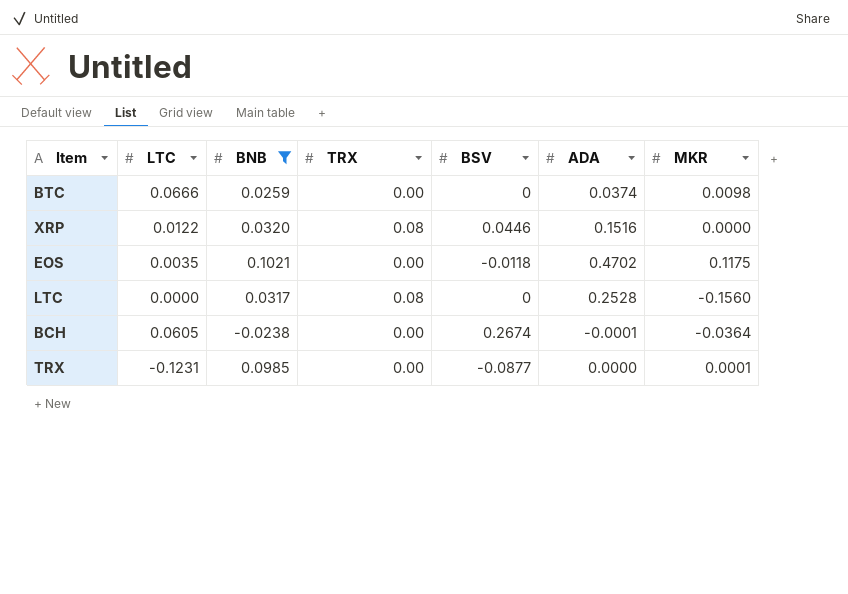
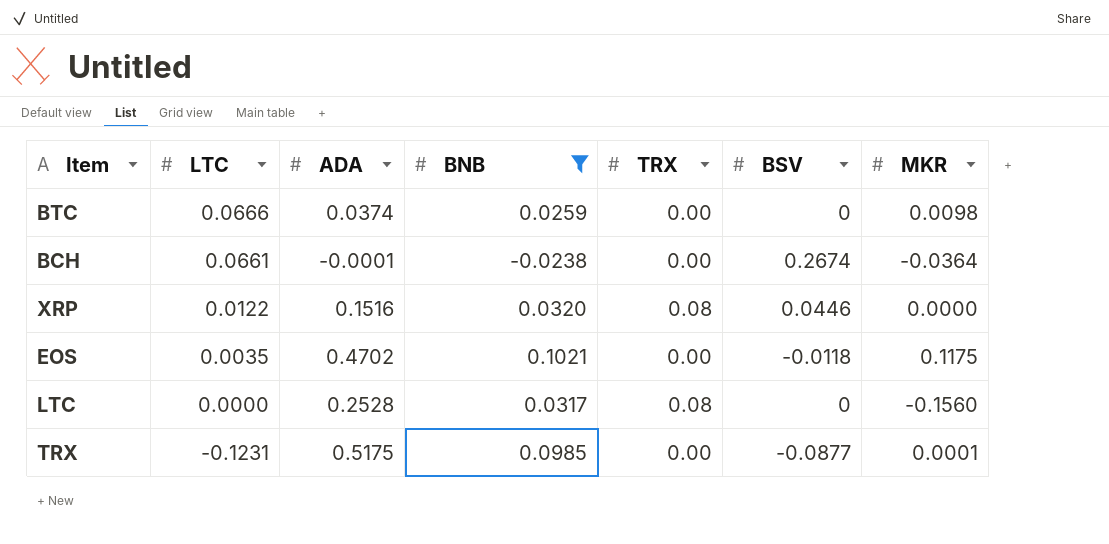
row order: none -> LTC descending
column ADA | position: 6 -> 3
BCH | LTC: 0.0605 -> 0.0661
TRX | ADA: 0.0000 -> 0.5175

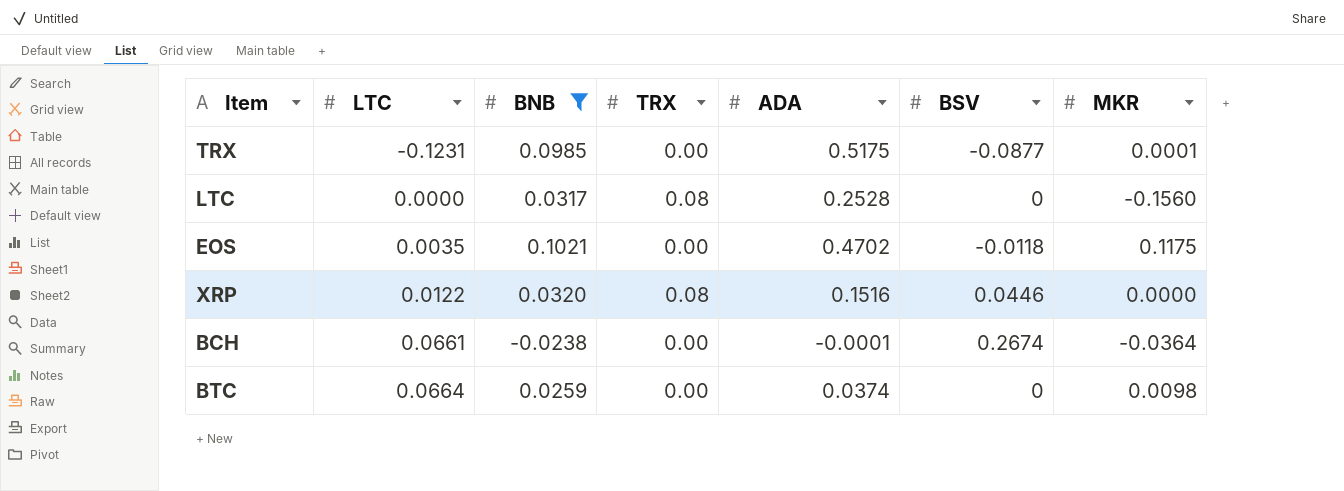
row order: LTC descending -> LTC ascending
column ADA | position: 3 -> 5
BTC | LTC: 0.0666 -> 0.0664

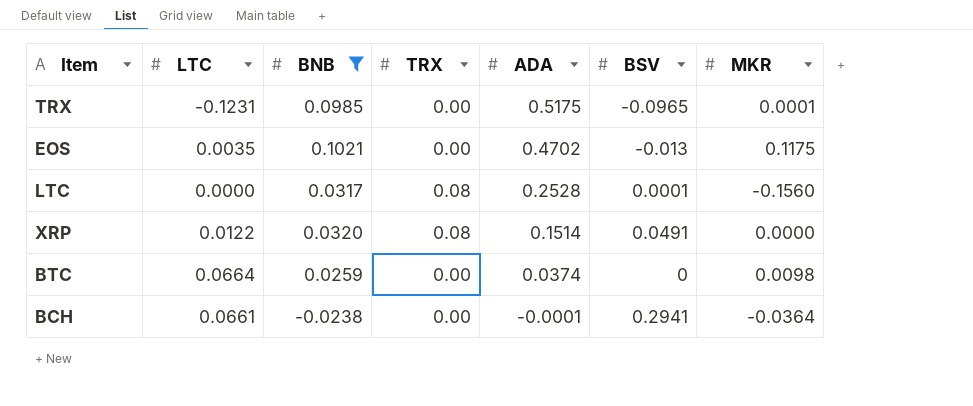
row order: LTC ascending -> ADA descending
TRX | BSV: -0.0877 -> -0.0965
EOS | BSV: -0.0118 -> -0.013
LTC | BSV: 0 -> 0.0001
XRP | ADA: 0.1516 -> 0.1514
XRP | BSV: 0.0446 -> 0.0491
BCH | BSV: 0.2674 -> 0.2941

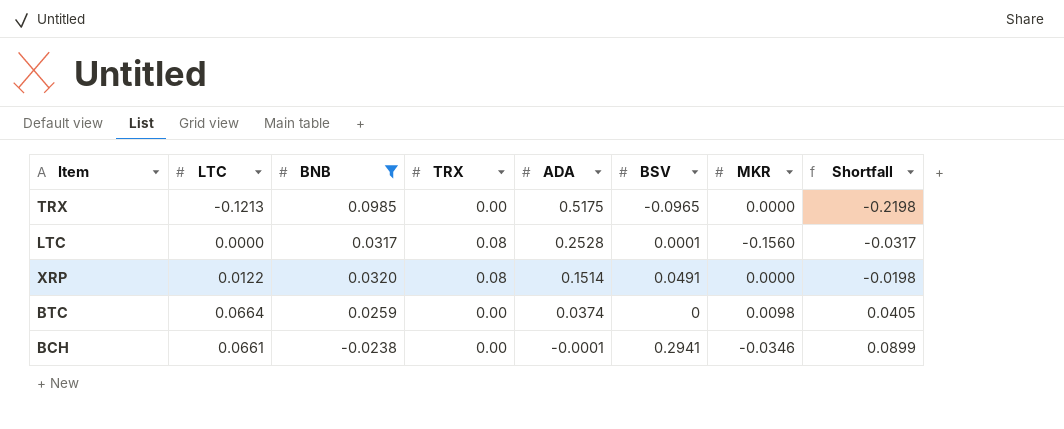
column Shortfall | formula: none -> [LTC] - [BNB]
row EOS: 0.0035 | 0.1021 | 0.00 | 0.4702 | -0.013 | 0.1175 -> none
TRX | LTC: -0.1231 -> -0.1213
TRX | MKR: 0.0001 -> 0.0000
BCH | MKR: -0.0364 -> -0.0346

